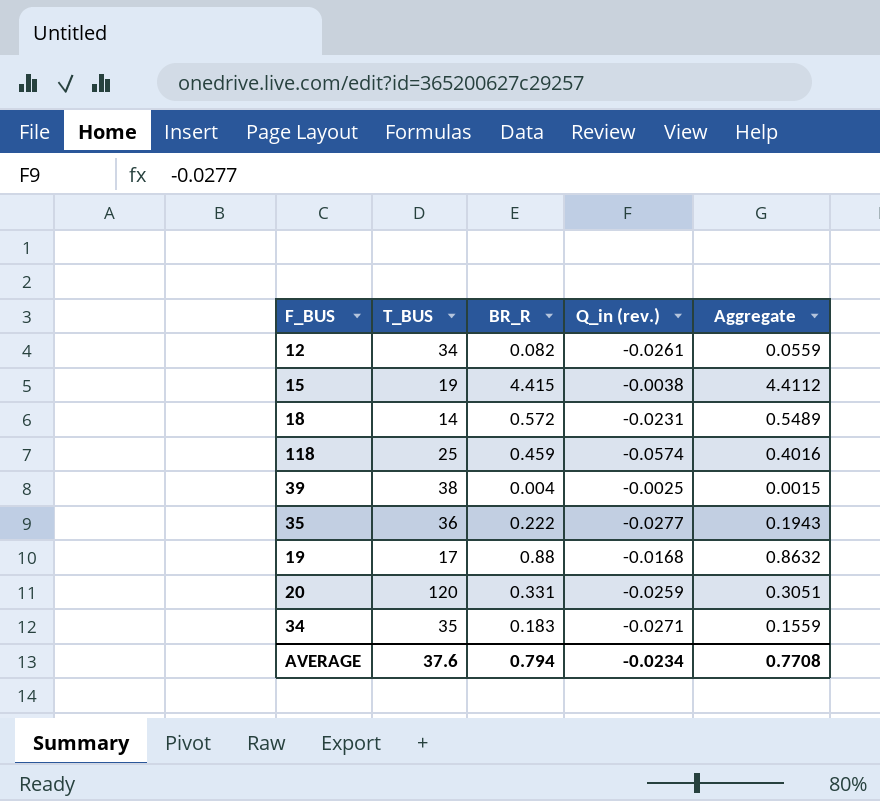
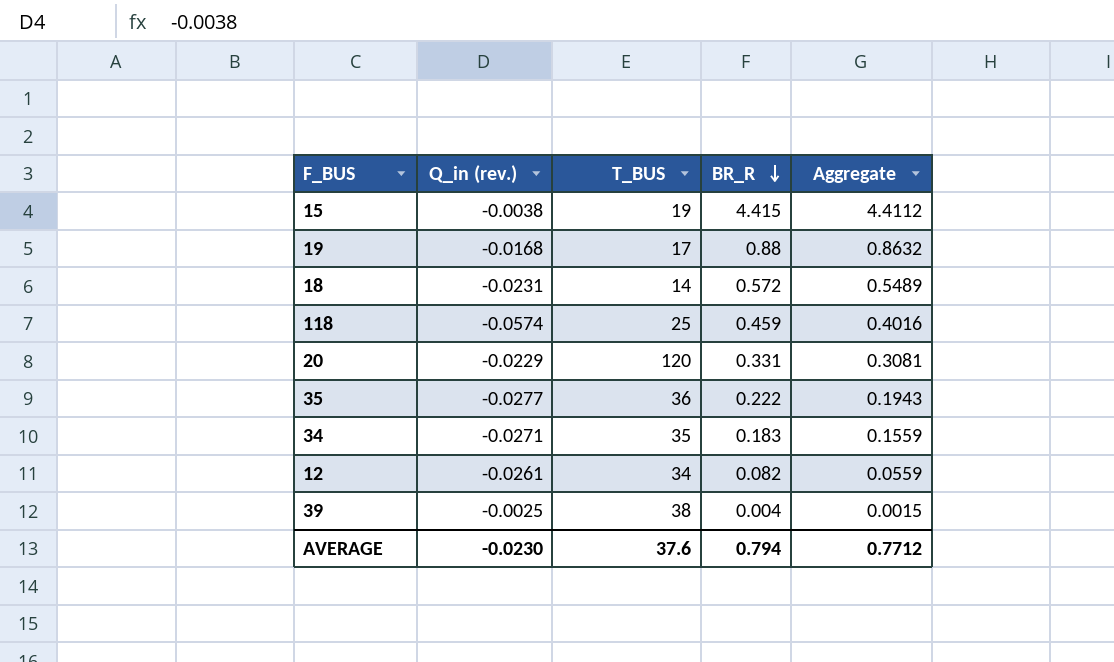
row order: none -> BR_R descending
column Q_in (rev.) | position: 4 -> 2
20 | Q_in (rev.): -0.0259 -> -0.0229
20 | Aggregate: 0.3051 -> 0.3081
AVERAGE | Q_in (rev.): -0.0234 -> -0.0230
AVERAGE | Aggregate: 0.7708 -> 0.7712

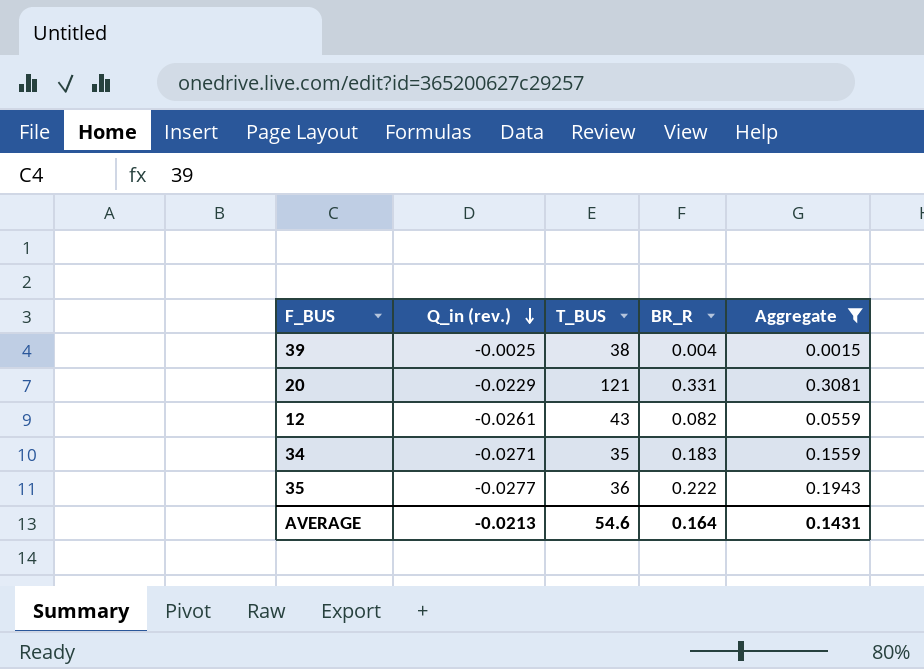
filter: none -> Aggregate <= 0.3081
row order: BR_R descending -> Q_in (rev.) descending
20 | T_BUS: 120 -> 121
12 | T_BUS: 34 -> 43
AVERAGE | Q_in (rev.): -0.0230 -> -0.0213
AVERAGE | T_BUS: 37.6 -> 54.6
AVERAGE | BR_R: 0.794 -> 0.164
AVERAGE | Aggregate: 0.7712 -> 0.1431

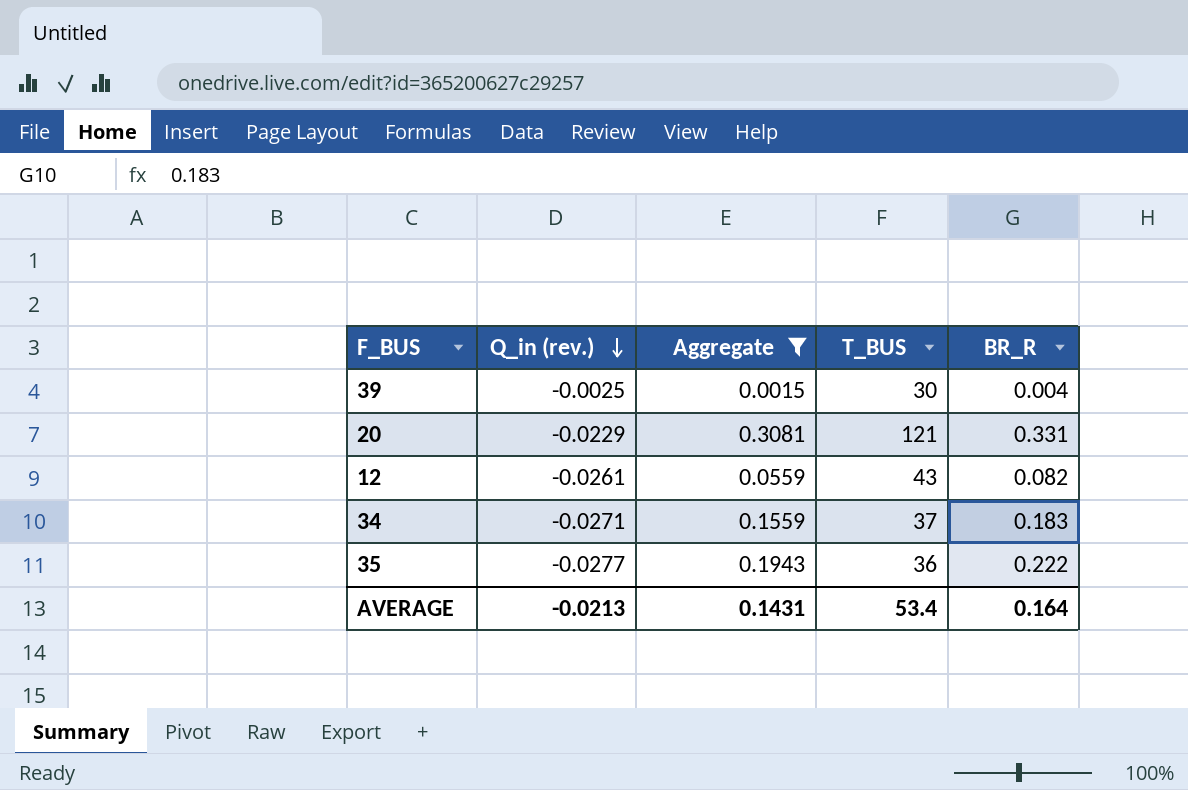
column Aggregate | position: 5 -> 3
39 | T_BUS: 38 -> 30
34 | T_BUS: 35 -> 37
AVERAGE | T_BUS: 54.6 -> 53.4

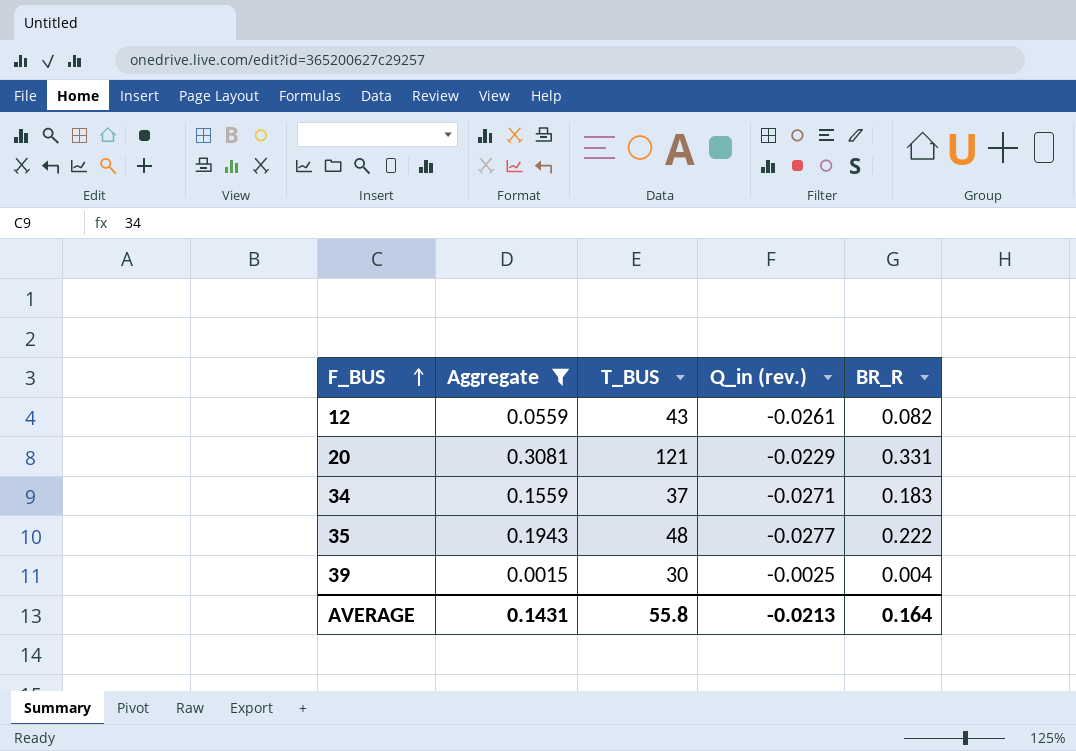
row order: Q_in (rev.) descending -> F_BUS ascending
column Q_in (rev.) | position: 2 -> 4
35 | T_BUS: 36 -> 48
AVERAGE | T_BUS: 53.4 -> 55.8

